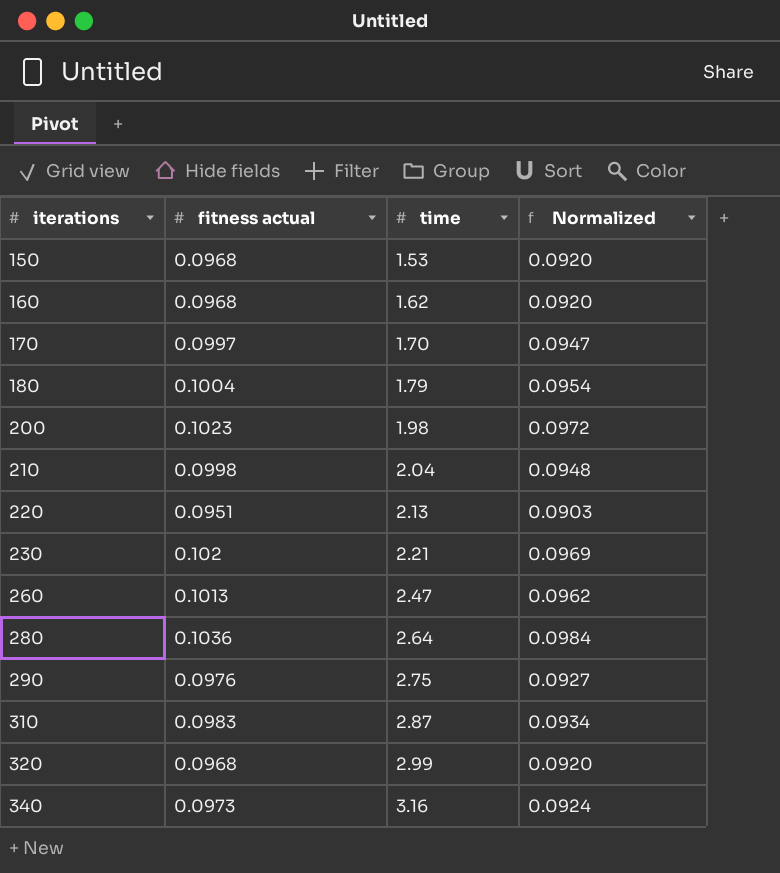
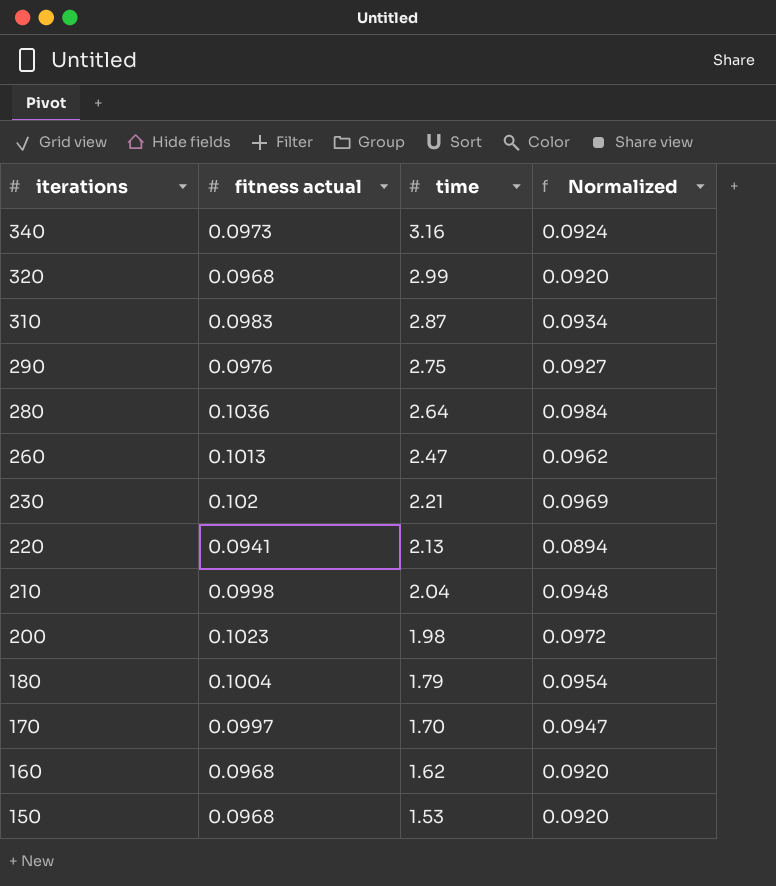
row order: iterations ascending -> iterations descending
220 | fitness actual: 0.0951 -> 0.0941
220 | Normalized: 0.0903 -> 0.0894

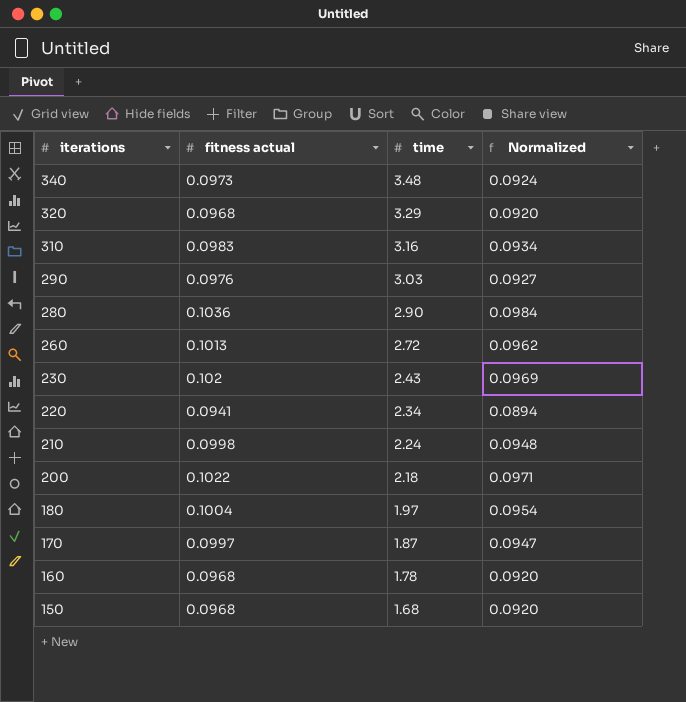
340 | time: 3.16 -> 3.48
320 | time: 2.99 -> 3.29
310 | time: 2.87 -> 3.16
290 | time: 2.75 -> 3.03
280 | time: 2.64 -> 2.90
260 | time: 2.47 -> 2.72
230 | time: 2.21 -> 2.43
220 | time: 2.13 -> 2.34
210 | time: 2.04 -> 2.24
200 | fitness actual: 0.1023 -> 0.1022
200 | time: 1.98 -> 2.18
200 | Normalized: 0.0972 -> 0.0971
180 | time: 1.79 -> 1.97
170 | time: 1.70 -> 1.87
160 | time: 1.62 -> 1.78
150 | time: 1.53 -> 1.68

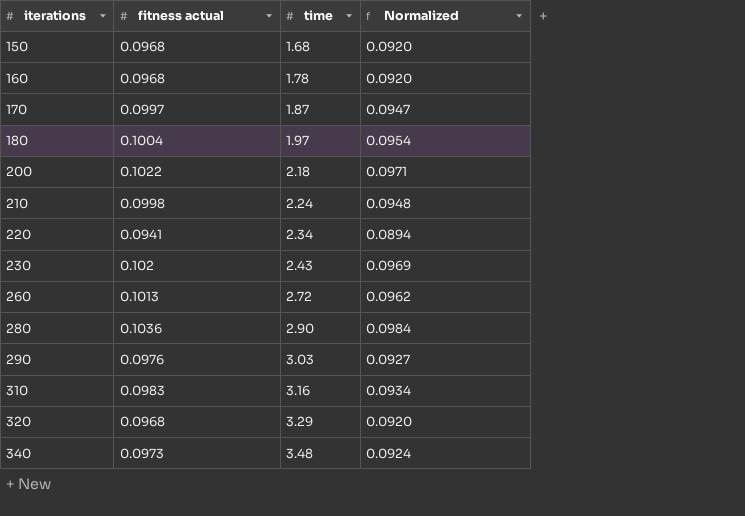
row order: iterations descending -> iterations ascending

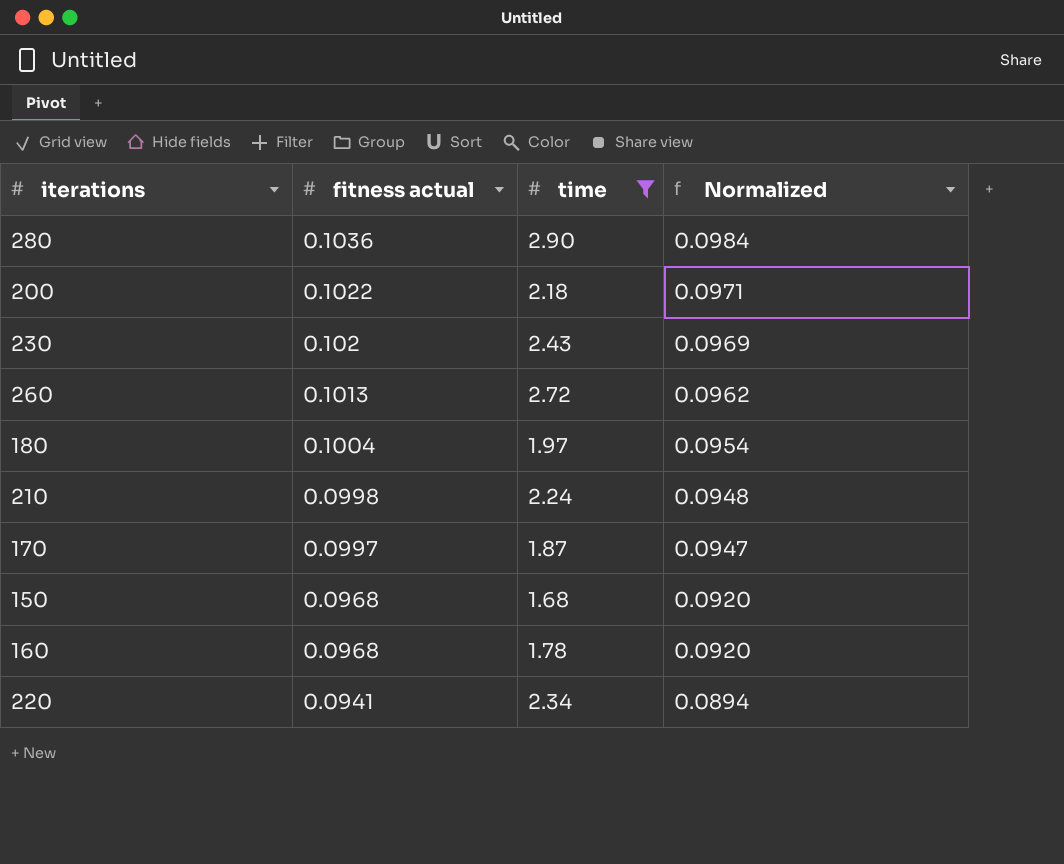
filter: none -> time <= 2.90
row order: iterations ascending -> fitness actual descending

